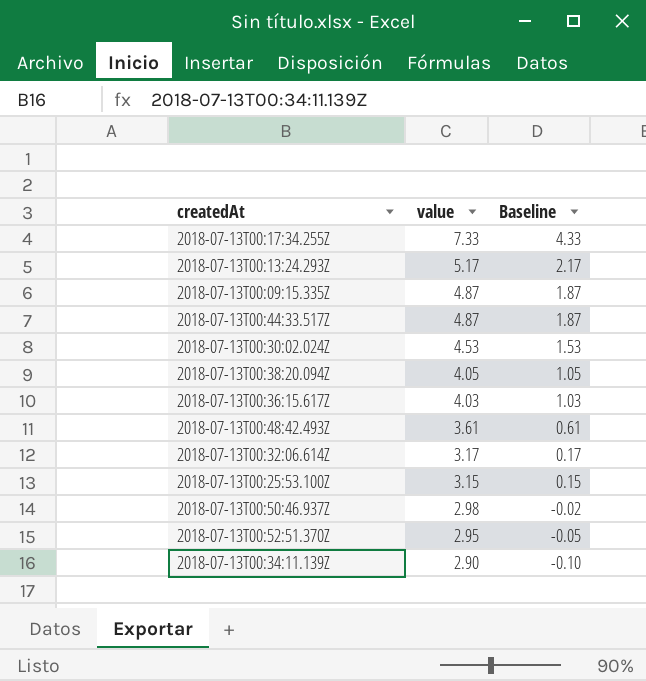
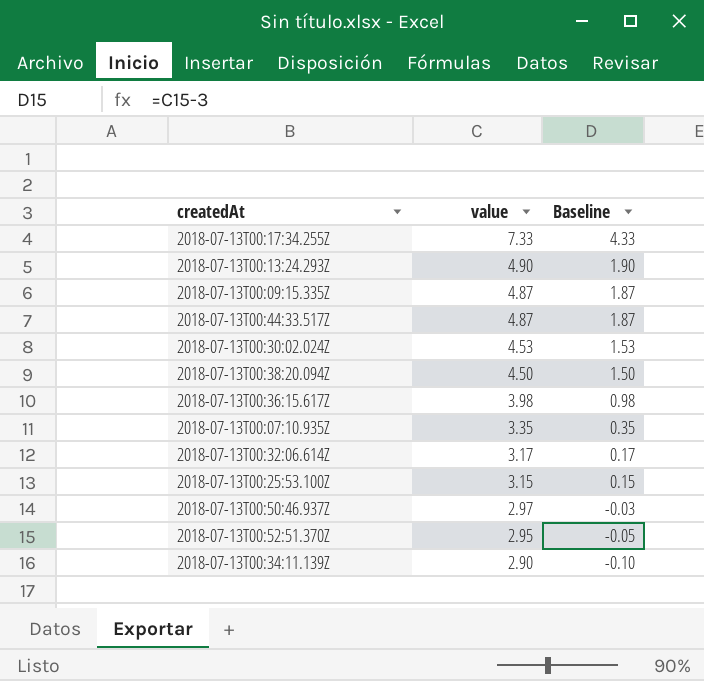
row 2018-07-13T00:48:42.493Z: 3.61 | 0.61 -> none
2018-07-13T00:13:24.293Z | value: 5.17 -> 4.90
2018-07-13T00:13:24.293Z | Baseline: 2.17 -> 1.90
2018-07-13T00:38:20.094Z | value: 4.05 -> 4.50
2018-07-13T00:38:20.094Z | Baseline: 1.05 -> 1.50
2018-07-13T00:36:15.617Z | value: 4.03 -> 3.98
2018-07-13T00:36:15.617Z | Baseline: 1.03 -> 0.98
row 2018-07-13T00:07:10.935Z: none -> 3.35 | 0.35
2018-07-13T00:50:46.937Z | value: 2.98 -> 2.97
2018-07-13T00:50:46.937Z | Baseline: -0.02 -> -0.03

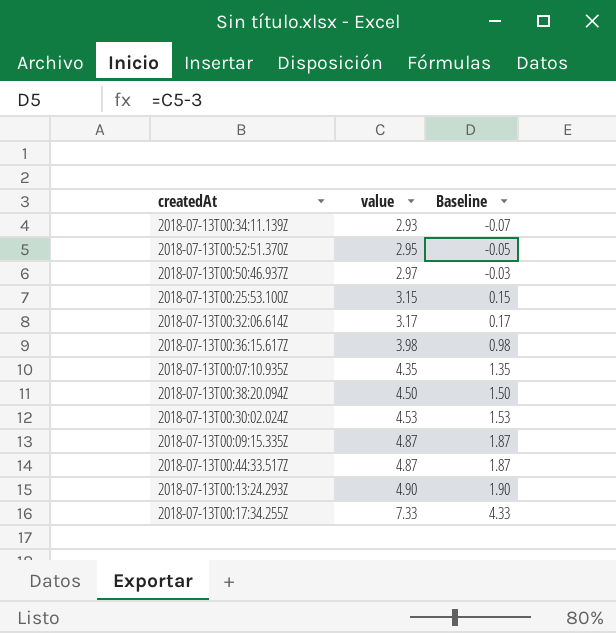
row order: value descending -> value ascending
2018-07-13T00:34:11.139Z | value: 2.90 -> 2.93
2018-07-13T00:34:11.139Z | Baseline: -0.10 -> -0.07
2018-07-13T00:07:10.935Z | value: 3.35 -> 4.35
2018-07-13T00:07:10.935Z | Baseline: 0.35 -> 1.35

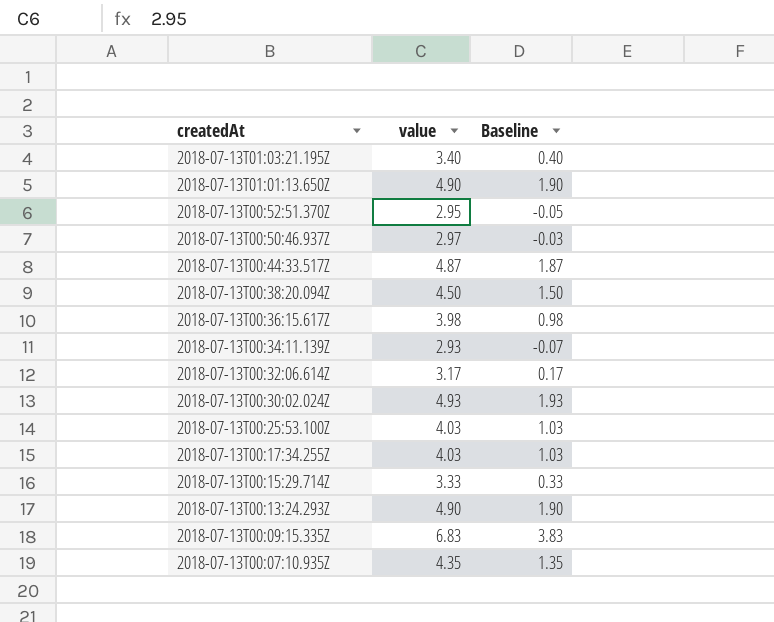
row order: value ascending -> createdAt descending
row 2018-07-13T01:03:21.195Z: none -> 3.40 | 0.40
row 2018-07-13T01:01:13.650Z: none -> 4.90 | 1.90
2018-07-13T00:30:02.024Z | value: 4.53 -> 4.93
2018-07-13T00:30:02.024Z | Baseline: 1.53 -> 1.93
2018-07-13T00:25:53.100Z | value: 3.15 -> 4.03
2018-07-13T00:25:53.100Z | Baseline: 0.15 -> 1.03
2018-07-13T00:17:34.255Z | value: 7.33 -> 4.03
2018-07-13T00:17:34.255Z | Baseline: 4.33 -> 1.03
row 2018-07-13T00:15:29.714Z: none -> 3.33 | 0.33
2018-07-13T00:09:15.335Z | value: 4.87 -> 6.83
2018-07-13T00:09:15.335Z | Baseline: 1.87 -> 3.83

